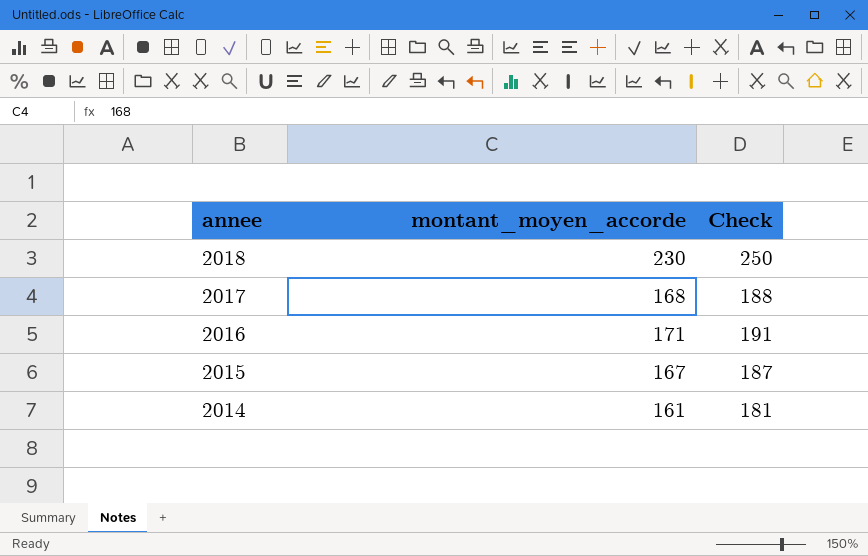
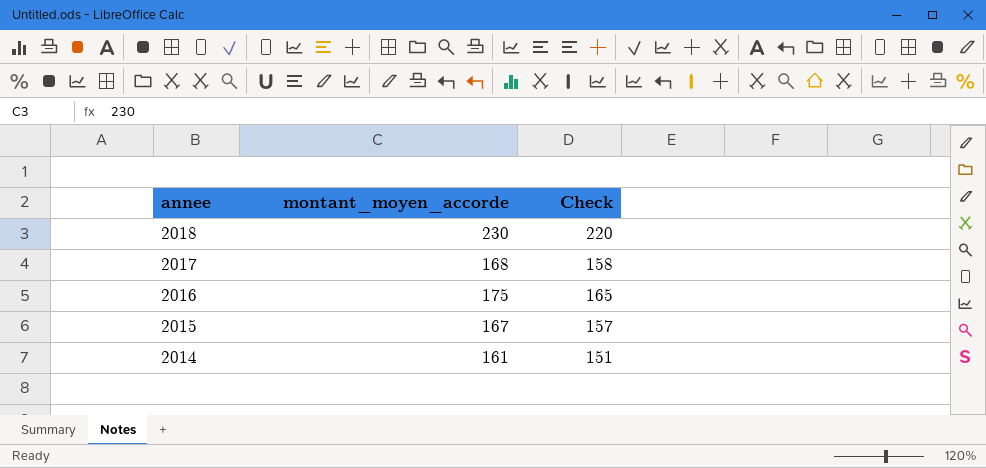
column Check | formula: [montant_moyen_accorde] + 20 -> [montant_moyen_accorde] - 10
2016 | montant_moyen_accorde: 171 -> 175

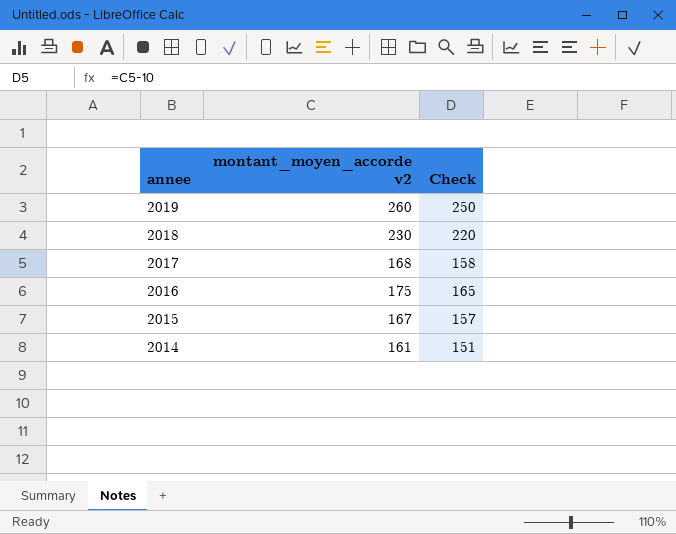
column name: montant_moyen_accorde -> montant_moyen_accorde v2
row 2019: none -> 260 | 250

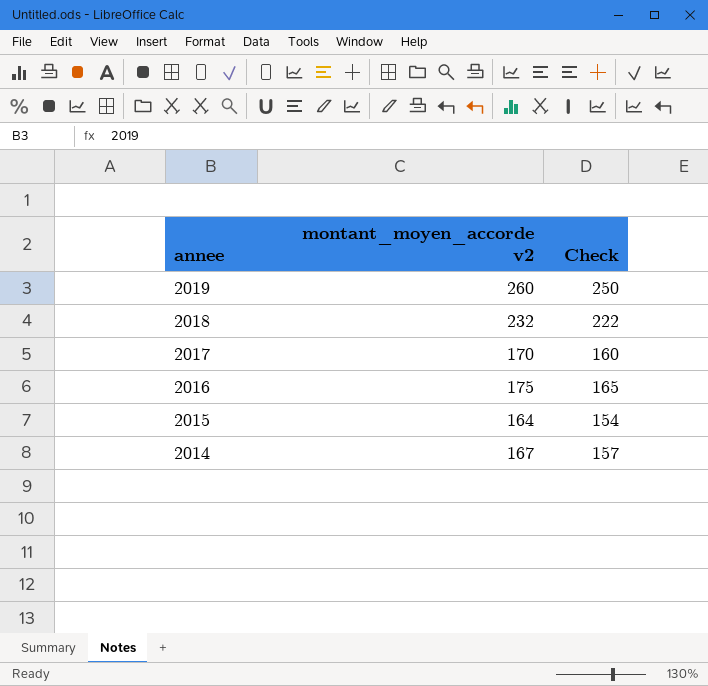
2018 | montant_moyen_accorde v2: 230 -> 232
2018 | Check: 220 -> 222
2017 | montant_moyen_accorde v2: 168 -> 170
2017 | Check: 158 -> 160
2015 | montant_moyen_accorde v2: 167 -> 164
2015 | Check: 157 -> 154
2014 | montant_moyen_accorde v2: 161 -> 167
2014 | Check: 151 -> 157

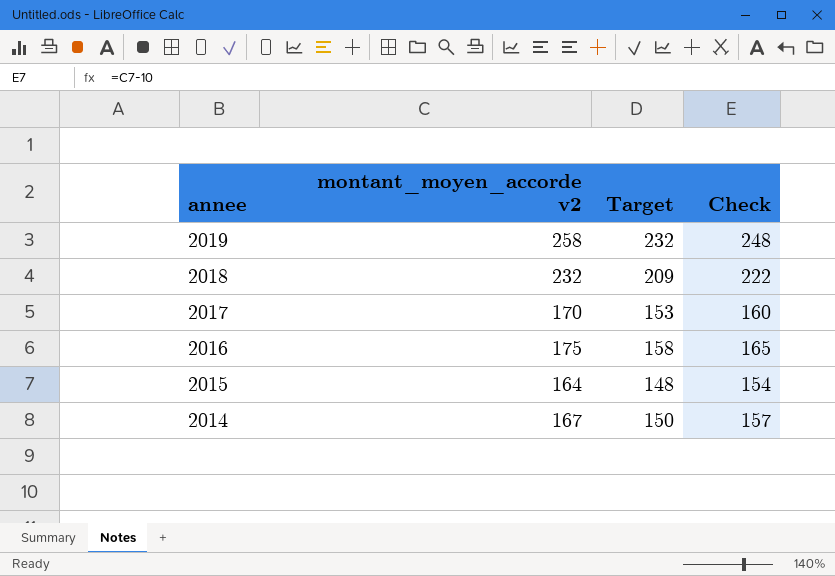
column Target | formula: none -> [montant_moyen_accorde v2] * 0.9
2019 | montant_moyen_accorde v2: 260 -> 258
2019 | Check: 250 -> 248

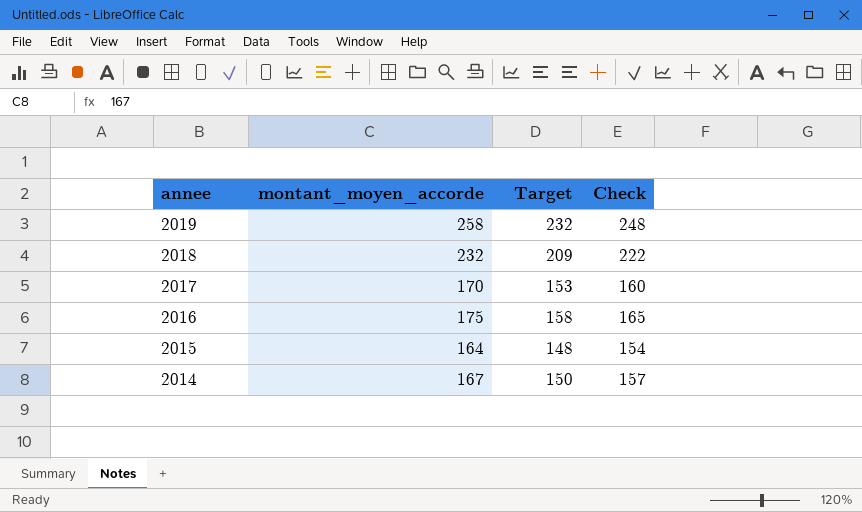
column name: montant_moyen_accorde v2 -> montant_moyen_accorde

